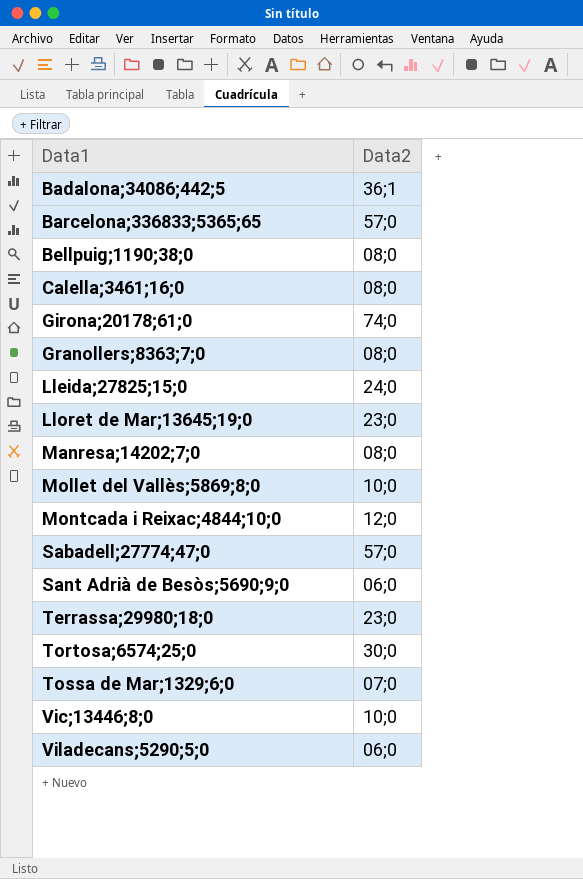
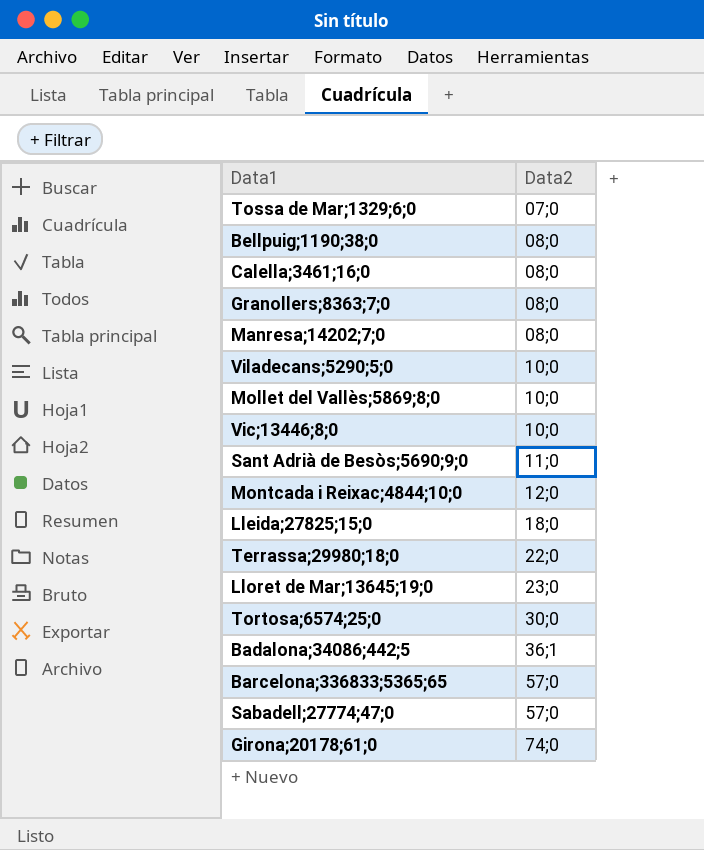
row order: Data1 ascending -> Data2 ascending
Viladecans;5290;5;0 | Data2: 06;0 -> 10;0
Sant Adrià de Besòs;5690;9;0 | Data2: 06;0 -> 11;0
Lleida;27825;15;0 | Data2: 24;0 -> 18;0
Terrassa;29980;18;0 | Data2: 23;0 -> 22;0

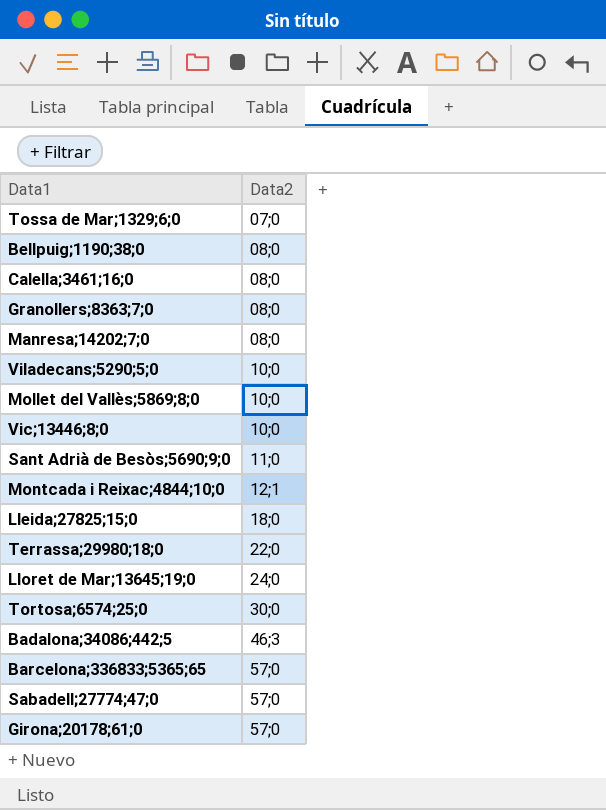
Montcada i Reixac;4844;10;0 | Data2: 12;0 -> 12;1
Lloret de Mar;13645;19;0 | Data2: 23;0 -> 24;0
Badalona;34086;442;5 | Data2: 36;1 -> 46;3
Girona;20178;61;0 | Data2: 74;0 -> 57;0

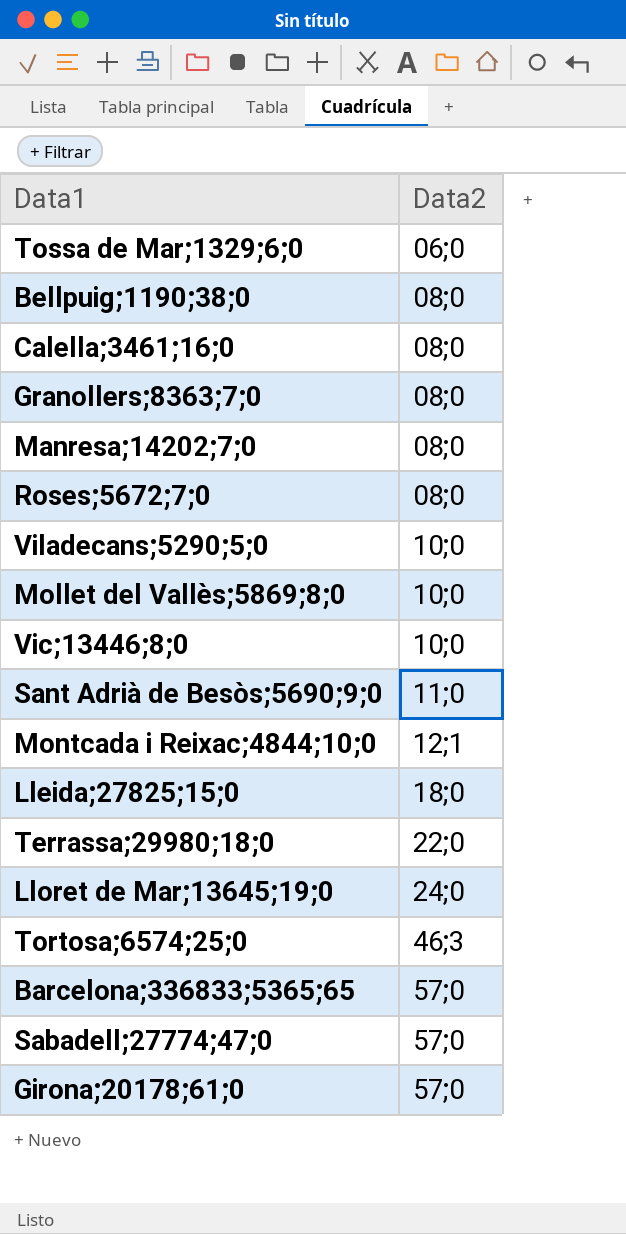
row Badalona;34086;442;5: 46;3 -> none
Tossa de Mar;1329;6;0 | Data2: 07;0 -> 06;0
row Roses;5672;7;0: none -> 08;0
Tortosa;6574;25;0 | Data2: 30;0 -> 46;3

